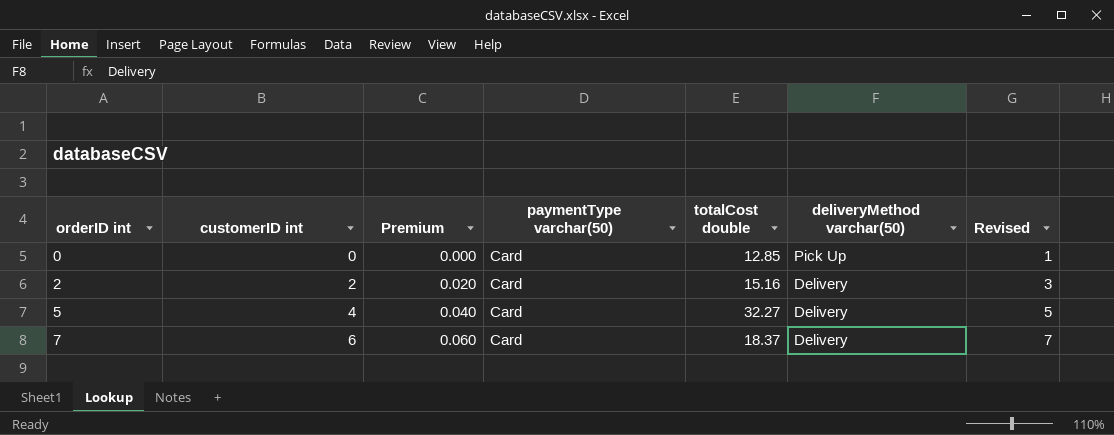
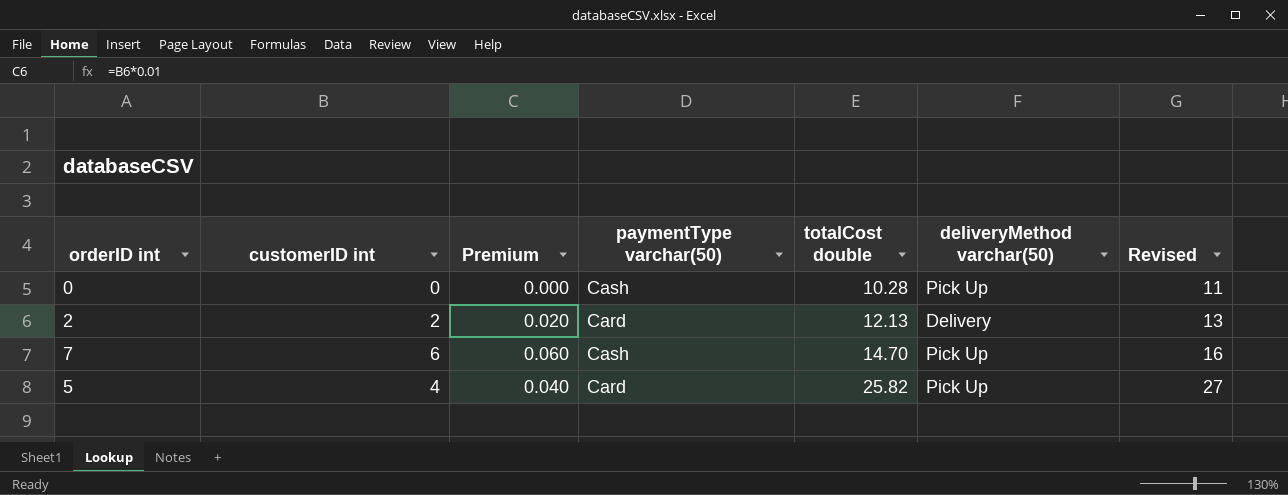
row order: orderID int ascending -> totalCost double ascending
column Revised | formula: [customerID int] + 1 -> [totalCost double] + 1
0 | paymentType varchar(50): Card -> Cash
0 | totalCost double: 12.85 -> 10.28
2 | totalCost double: 15.16 -> 12.13
7 | paymentType varchar(50): Card -> Cash
7 | totalCost double: 18.37 -> 14.70
7 | deliveryMethod varchar(50): Delivery -> Pick Up
5 | totalCost double: 32.27 -> 25.82
5 | deliveryMethod varchar(50): Delivery -> Pick Up

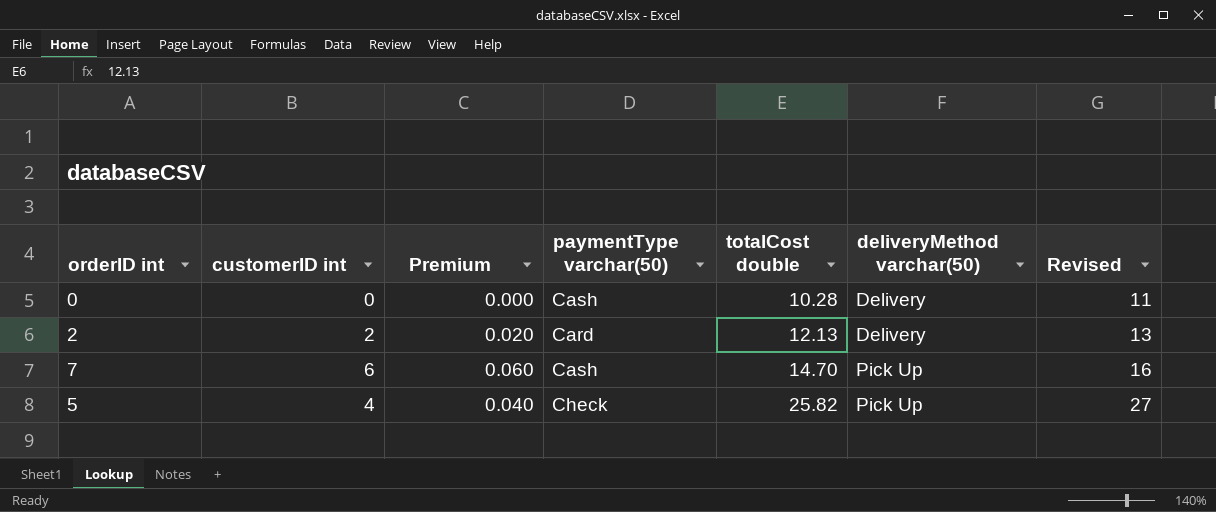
0 | deliveryMethod varchar(50): Pick Up -> Delivery
5 | paymentType varchar(50): Card -> Check

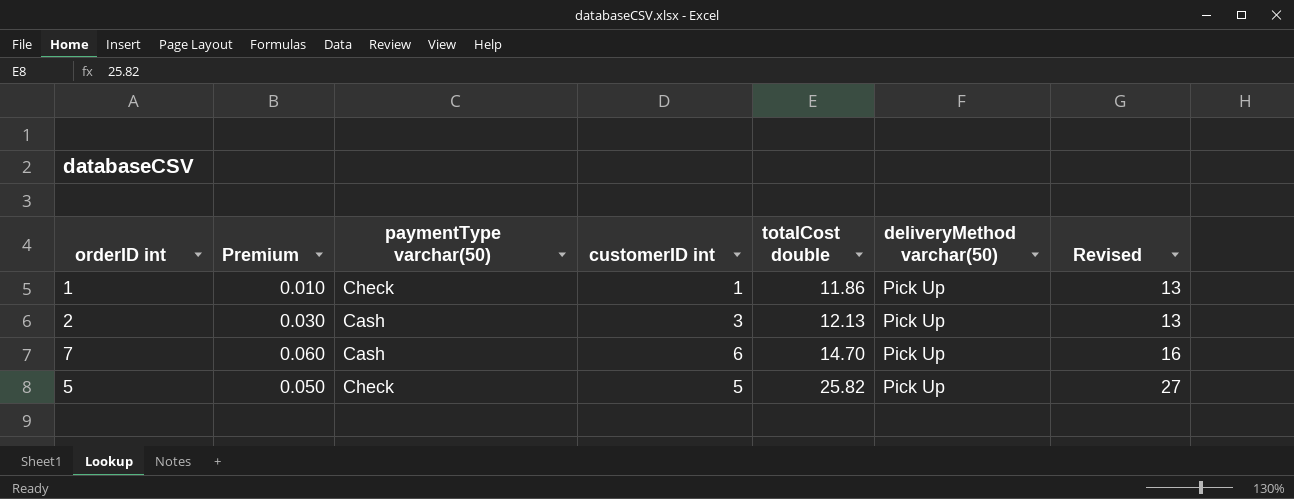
column customerID int | position: 2 -> 4
row 0: 0 | 0.000 | Cash | 10.28 | Delivery | 11 -> none
row 1: none -> 0.010 | Check | 1 | 11.86 | Pick Up | 13
2 | Premium: 0.020 -> 0.030
2 | paymentType varchar(50): Card -> Cash
2 | customerID int: 2 -> 3
2 | deliveryMethod varchar(50): Delivery -> Pick Up
5 | Premium: 0.040 -> 0.050
5 | customerID int: 4 -> 5

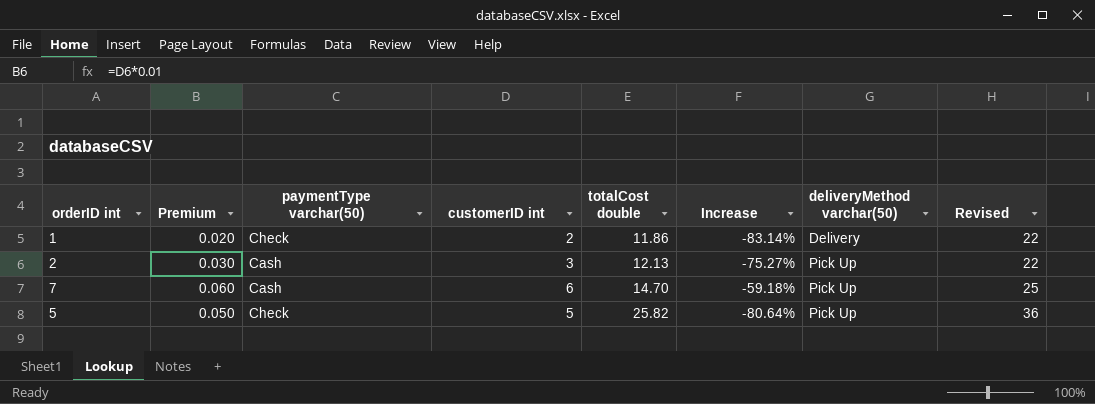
column Increase | formula: none -> ([customerID int] - [totalCost double]) / [totalCost double]
column Revised | formula: [totalCost double] + 1 -> [totalCost double] + 10
1 | Premium: 0.010 -> 0.020
1 | customerID int: 1 -> 2
1 | deliveryMethod varchar(50): Pick Up -> Delivery

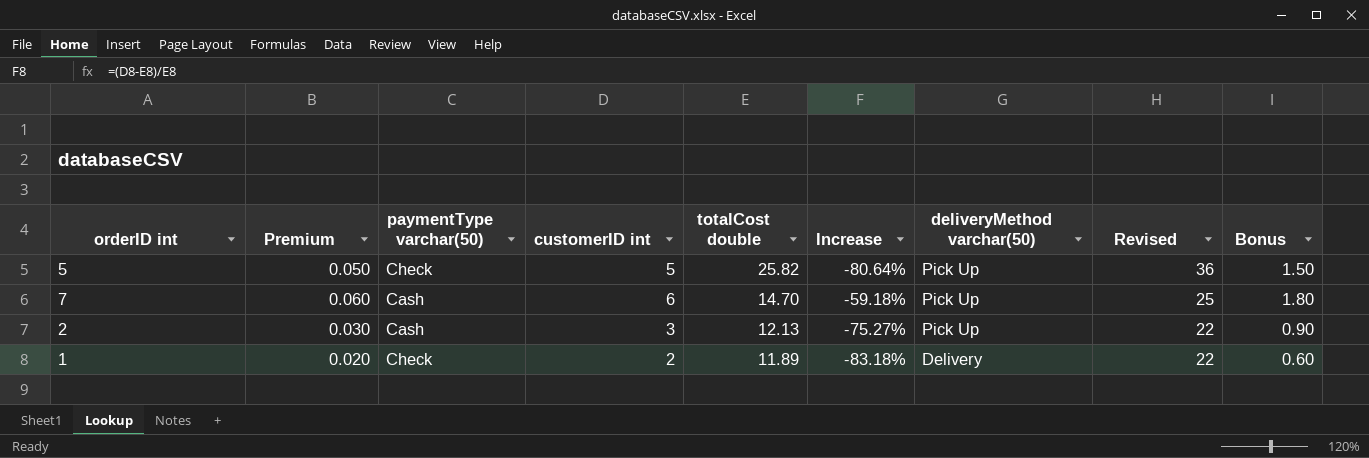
row order: totalCost double ascending -> totalCost double descending
column Bonus | formula: none -> [customerID int] * 0.3
1 | totalCost double: 11.86 -> 11.89
1 | Increase: -83.14% -> -83.18%

